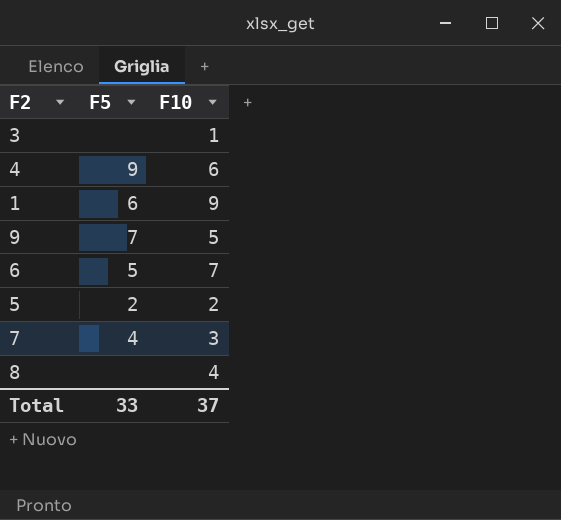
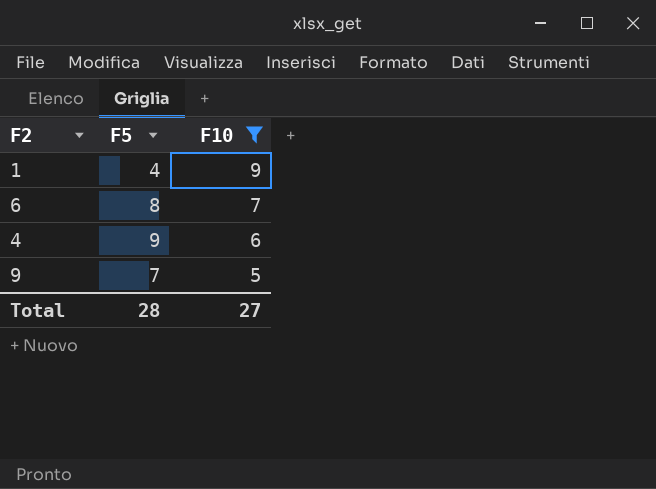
filter: none -> F10 >= 5
row order: none -> F10 descending
1 | F5: 6 -> 4
6 | F5: 5 -> 8
Total | F5: 33 -> 28
Total | F10: 37 -> 27

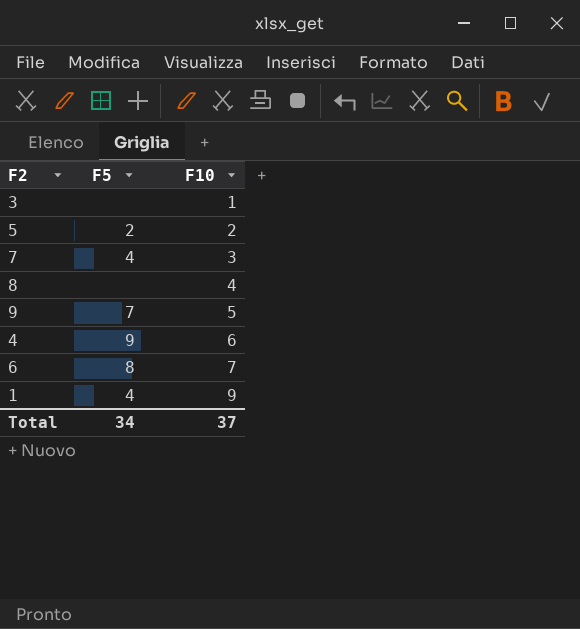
filter: F10 >= 5 -> none
row order: F10 descending -> F10 ascending
Total | F5: 28 -> 34
Total | F10: 27 -> 37

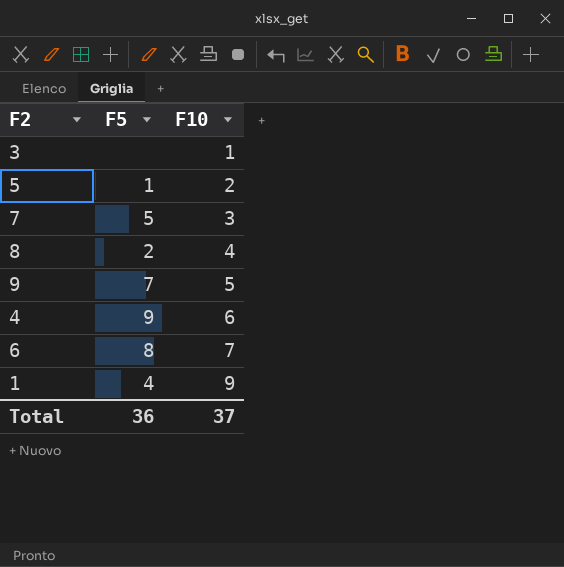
5 | F5: 2 -> 1
7 | F5: 4 -> 5
8 | F5: none -> 2
Total | F5: 34 -> 36

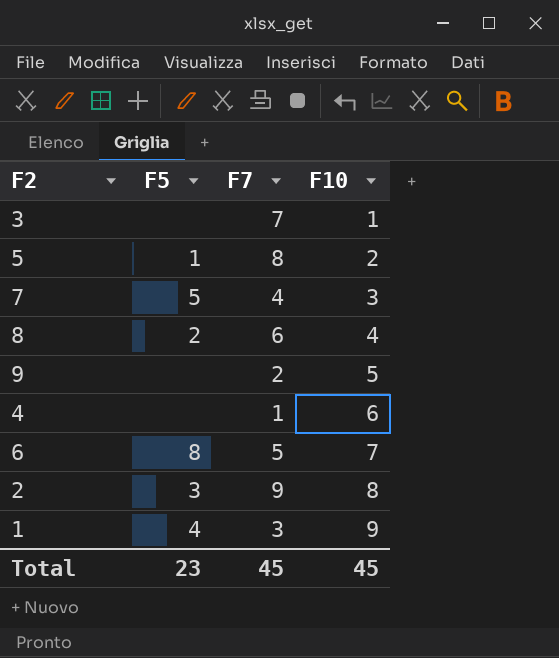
column F7 | position: none -> 3
9 | F5: 7 -> none
4 | F5: 9 -> none
row 2: none -> 3 | 9 | 8
Total | F5: 36 -> 23
Total | F10: 37 -> 45

